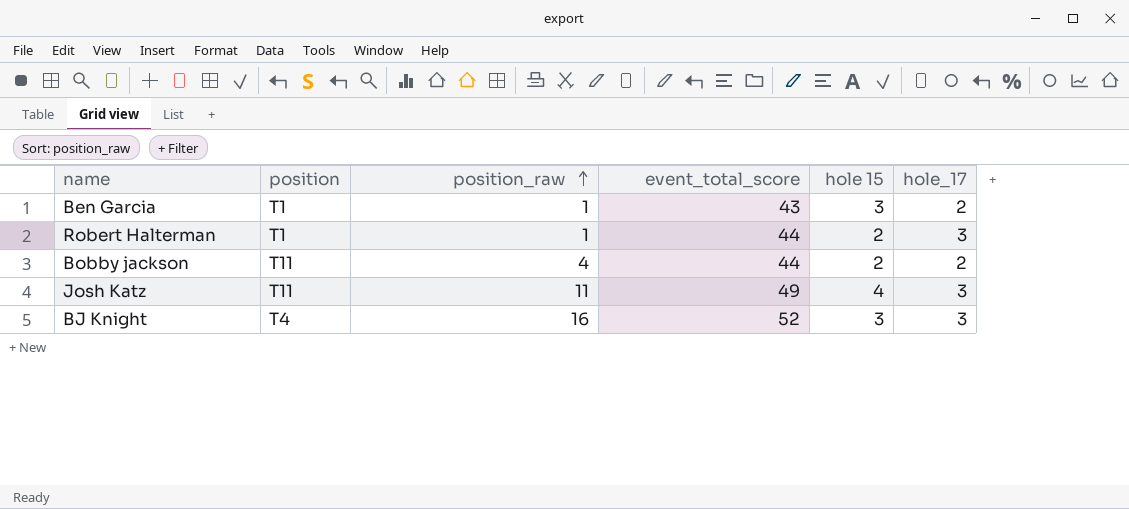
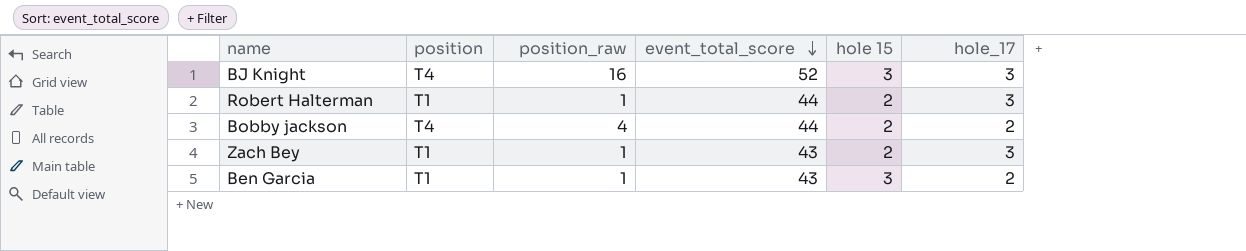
row order: position_raw ascending -> event_total_score descending
row Josh Katz: T11 | 11 | 49 | 4 | 3 -> none
Bobby jackson | position: T11 -> T4
row Zach Bey: none -> T1 | 1 | 43 | 2 | 3

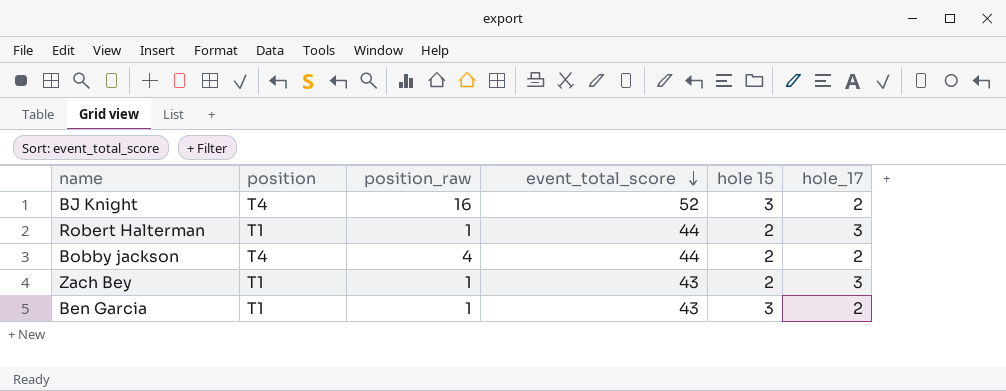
BJ Knight | hole_17: 3 -> 2

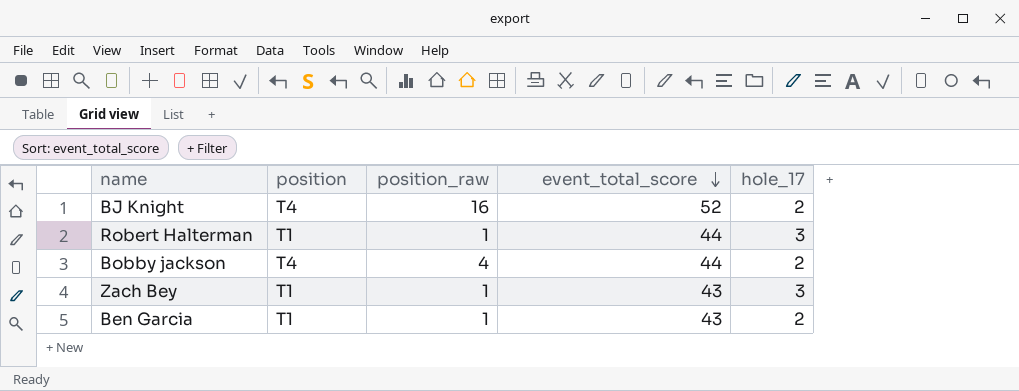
column hole 15 | position: 5 -> none

